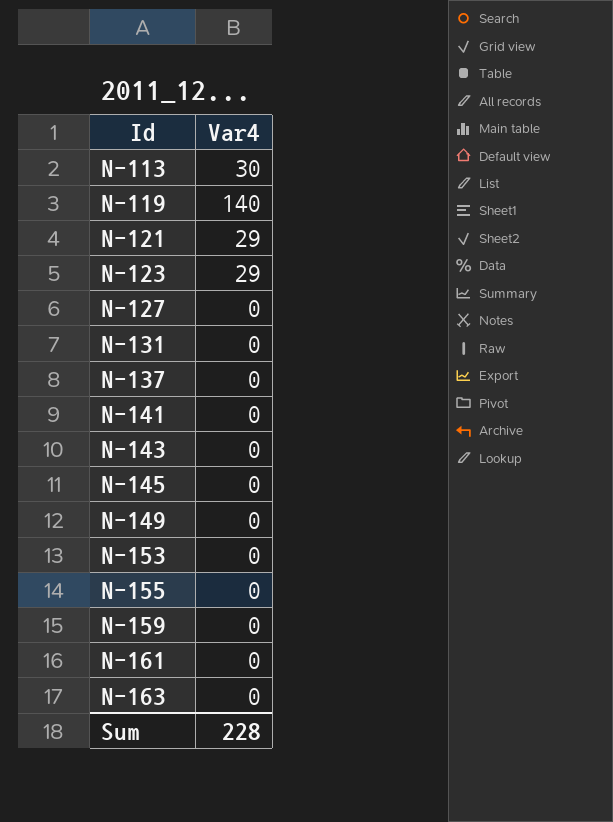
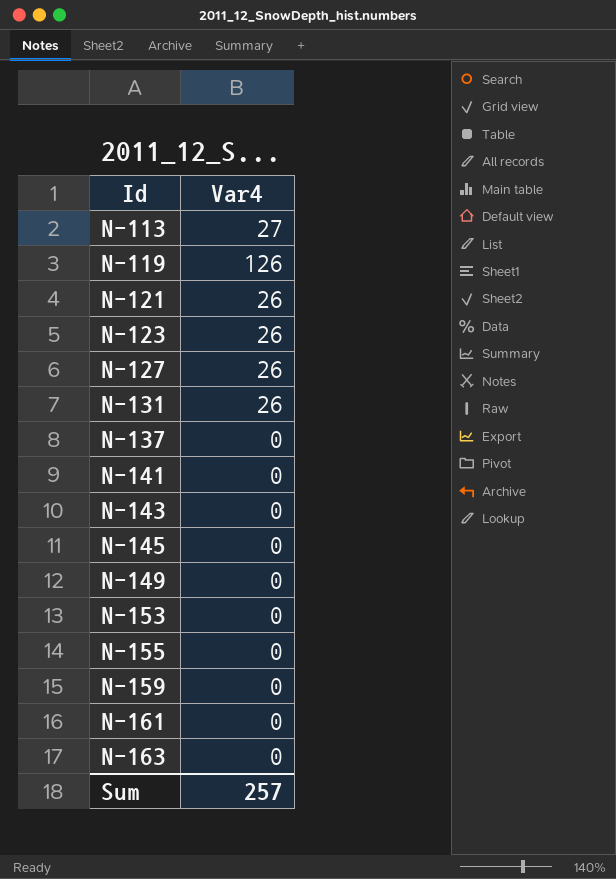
N-113 | Var4: 30 -> 27
N-119 | Var4: 140 -> 126
N-121 | Var4: 29 -> 26
N-123 | Var4: 29 -> 26
N-127 | Var4: 0 -> 26
N-131 | Var4: 0 -> 26
Sum | Var4: 228 -> 257

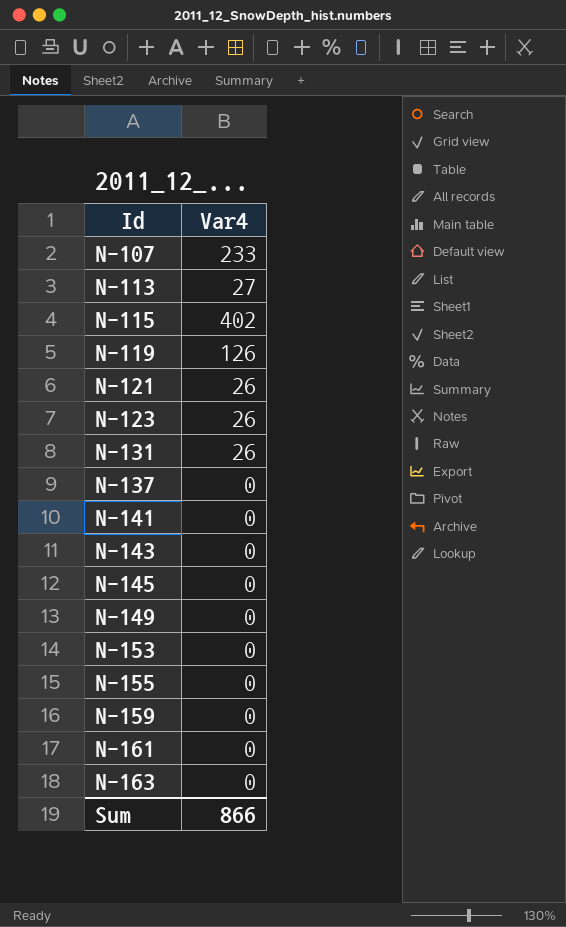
row N-127: 26 -> none
row N-107: none -> 233
row N-115: none -> 402
Sum | Var4: 257 -> 866

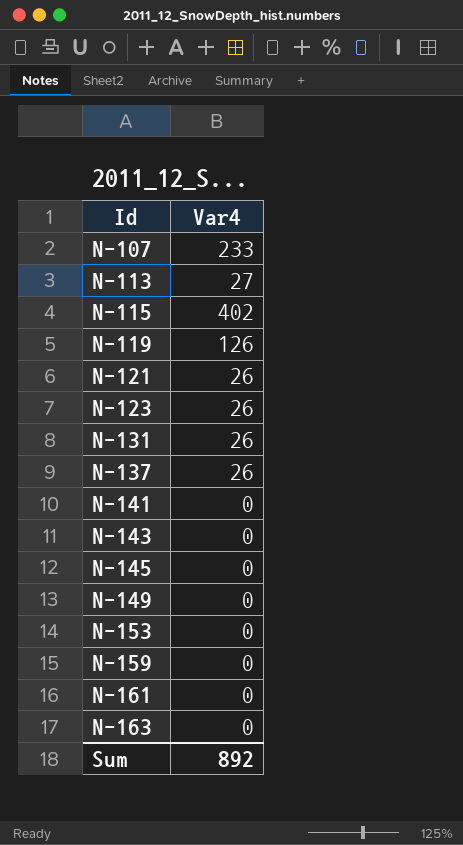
row N-155: 0 -> none
N-137 | Var4: 0 -> 26
Sum | Var4: 866 -> 892

